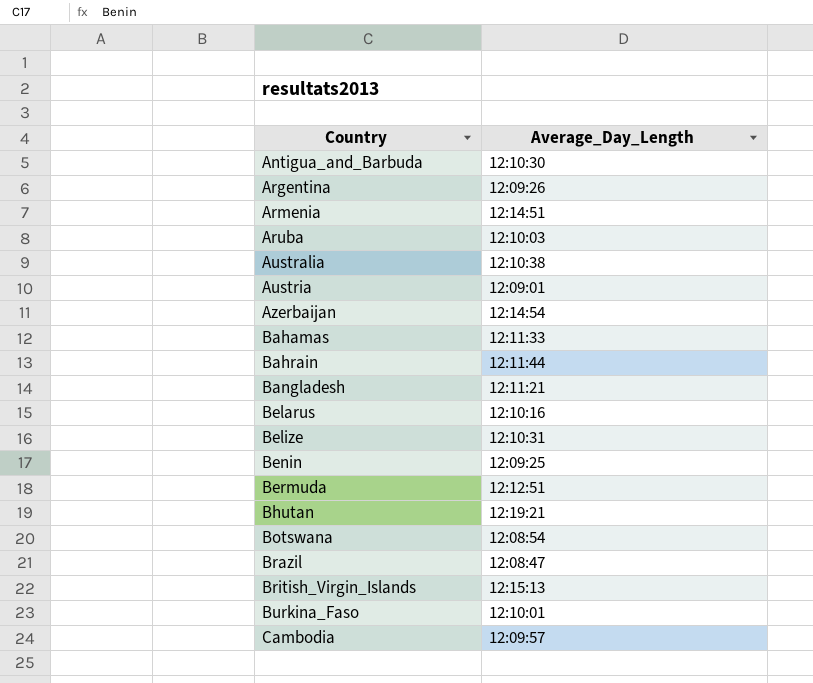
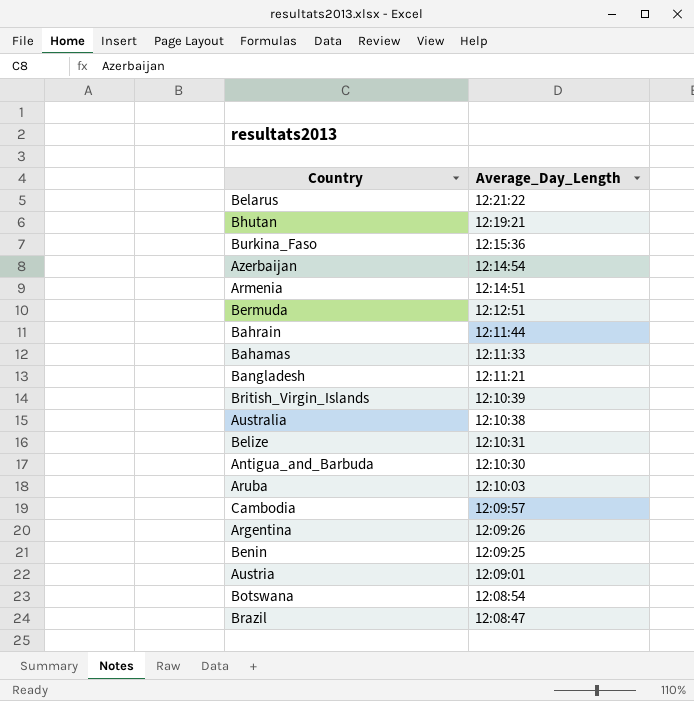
row order: Country ascending -> Average_Day_Length descending
Belarus | Average_Day_Length: 12:10:16 -> 12:21:22
Burkina_Faso | Average_Day_Length: 12:10:01 -> 12:15:36
British_Virgin_Islands | Average_Day_Length: 12:15:13 -> 12:10:39

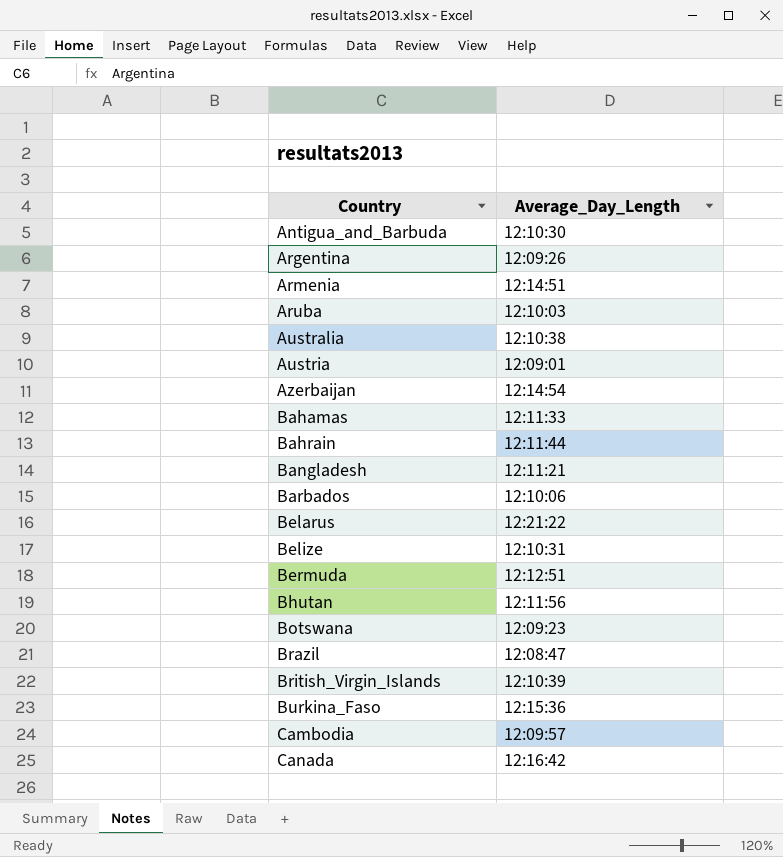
row order: Average_Day_Length descending -> Country ascending
row Benin: 12:09:25 -> none
row Barbados: none -> 12:10:06
Bhutan | Average_Day_Length: 12:19:21 -> 12:11:56
Botswana | Average_Day_Length: 12:08:54 -> 12:09:23
row Canada: none -> 12:16:42

